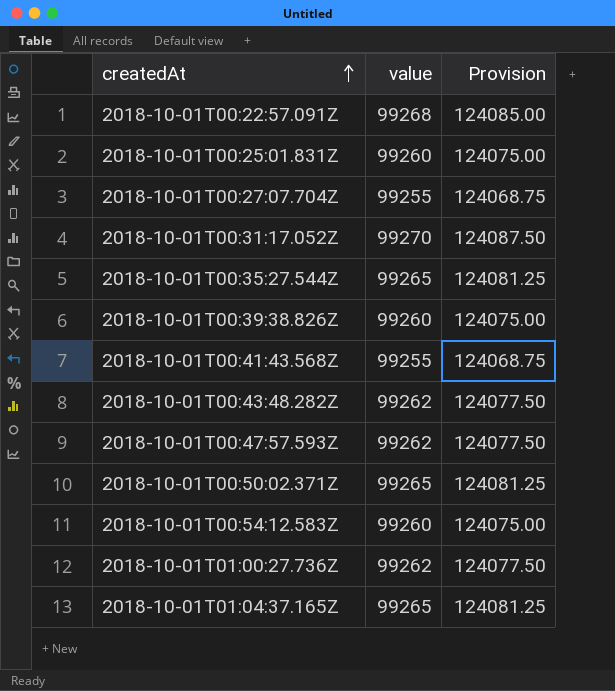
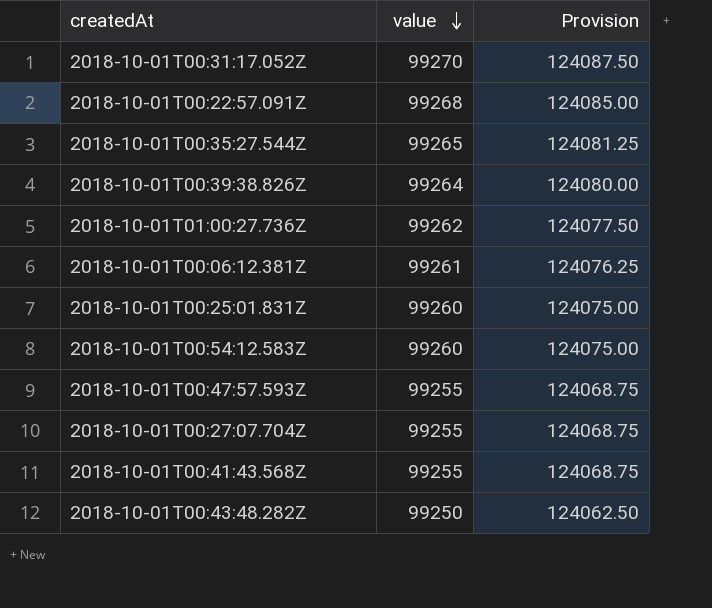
row order: createdAt ascending -> value descending
row 2018-10-01T00:50:02.371Z: 99265 | 124081.25 -> none
row 2018-10-01T01:04:37.165Z: 99265 | 124081.25 -> none
2018-10-01T00:39:38.826Z | value: 99260 -> 99264
2018-10-01T00:39:38.826Z | Provision: 124075.00 -> 124080.00
row 2018-10-01T00:06:12.381Z: none -> 99261 | 124076.25
2018-10-01T00:47:57.593Z | value: 99262 -> 99255
2018-10-01T00:47:57.593Z | Provision: 124077.50 -> 124068.75
2018-10-01T00:43:48.282Z | value: 99262 -> 99250
2018-10-01T00:43:48.282Z | Provision: 124077.50 -> 124062.50

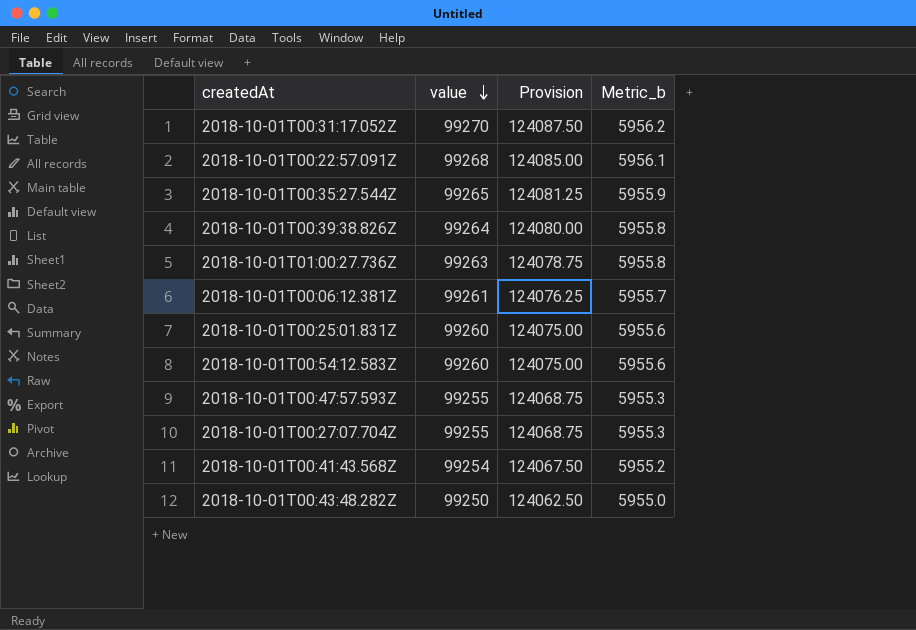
column Metric_b | formula: none -> [value] * 0.06
2018-10-01T01:00:27.736Z | value: 99262 -> 99263
2018-10-01T01:00:27.736Z | Provision: 124077.50 -> 124078.75
2018-10-01T00:41:43.568Z | value: 99255 -> 99254
2018-10-01T00:41:43.568Z | Provision: 124068.75 -> 124067.50

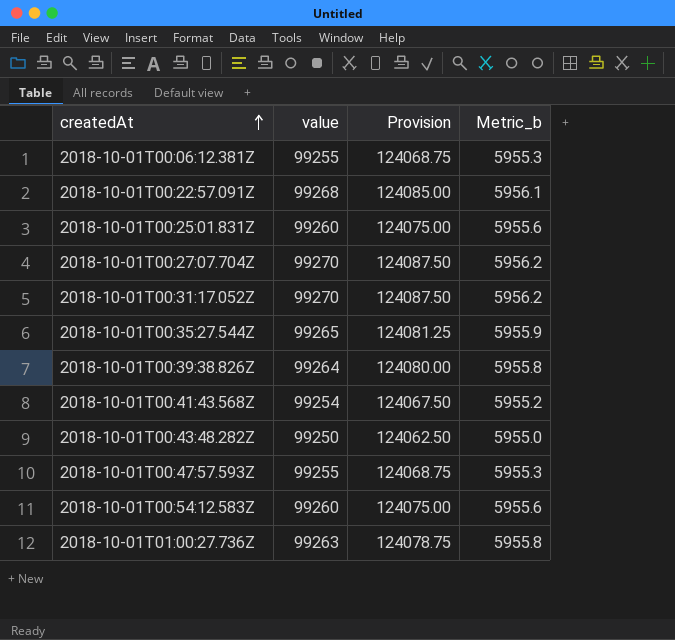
row order: value descending -> createdAt ascending
2018-10-01T00:06:12.381Z | value: 99261 -> 99255
2018-10-01T00:06:12.381Z | Provision: 124076.25 -> 124068.75
2018-10-01T00:06:12.381Z | Metric_b: 5955.7 -> 5955.3
2018-10-01T00:27:07.704Z | value: 99255 -> 99270
2018-10-01T00:27:07.704Z | Provision: 124068.75 -> 124087.50
2018-10-01T00:27:07.704Z | Metric_b: 5955.3 -> 5956.2

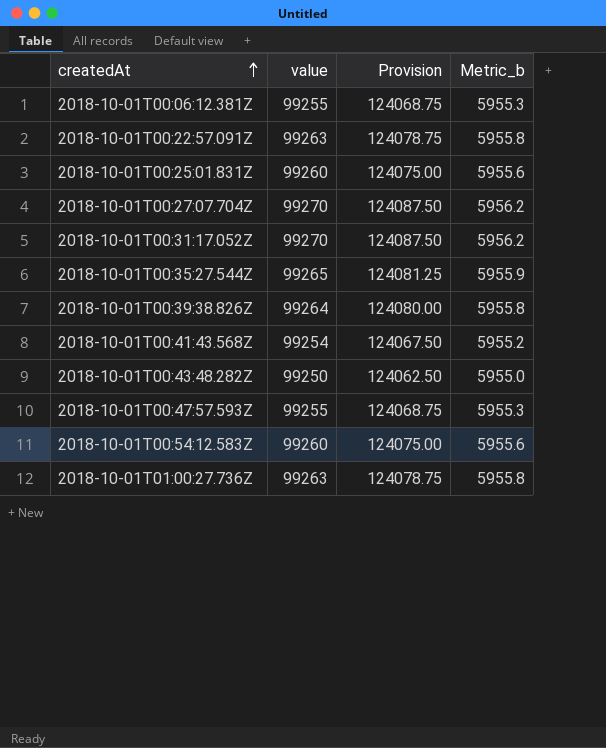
2018-10-01T00:22:57.091Z | value: 99268 -> 99263
2018-10-01T00:22:57.091Z | Provision: 124085.00 -> 124078.75
2018-10-01T00:22:57.091Z | Metric_b: 5956.1 -> 5955.8

